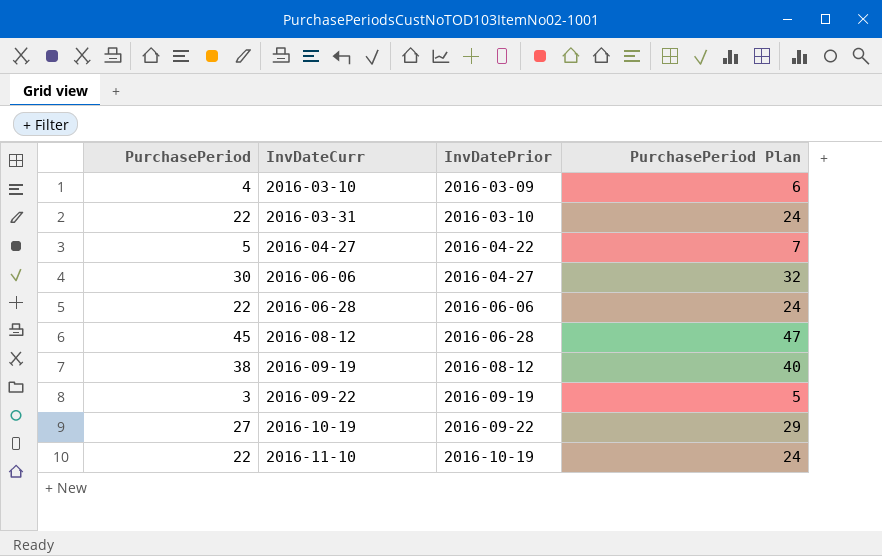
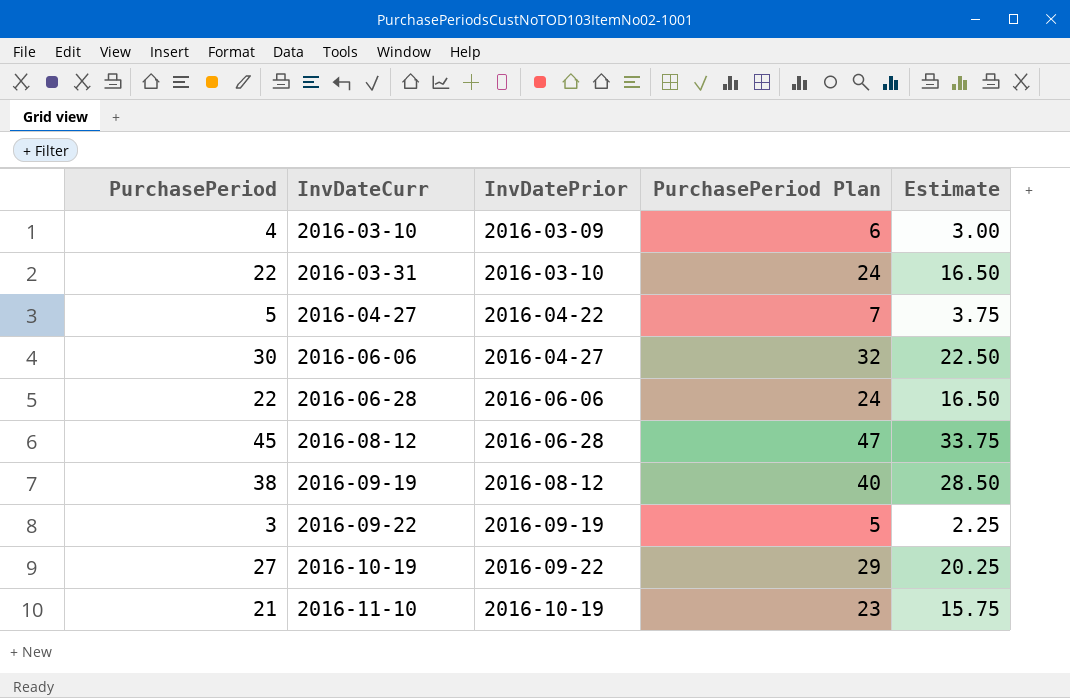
column Estimate | formula: none -> [PurchasePeriod] * 0.75
2016-11-10 | PurchasePeriod: 22 -> 21
2016-11-10 | PurchasePeriod Plan: 24 -> 23

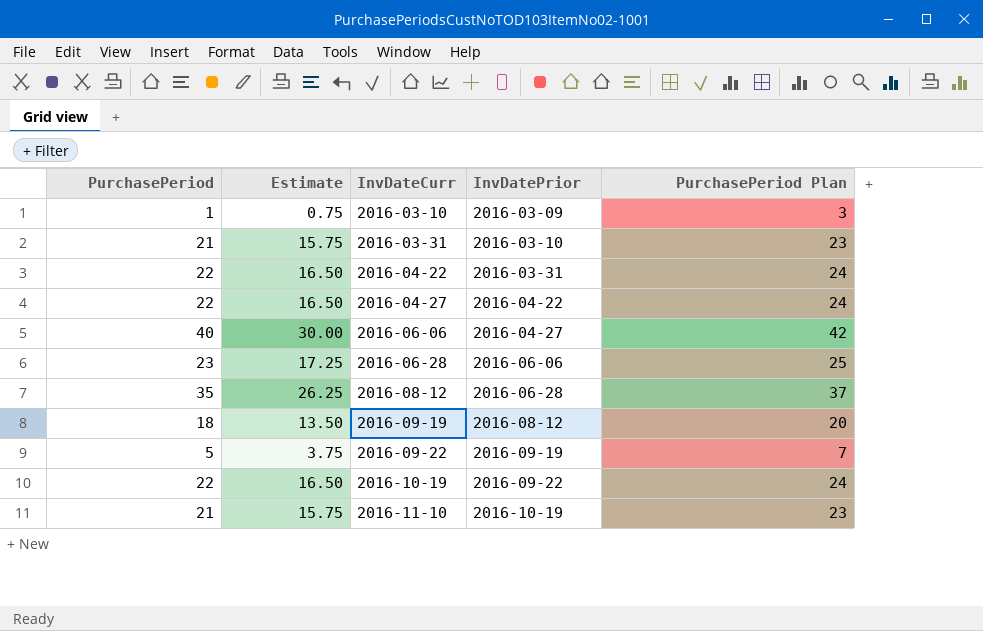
column Estimate | position: 5 -> 2
2016-03-10 | PurchasePeriod: 4 -> 1
2016-03-10 | Estimate: 3.00 -> 0.75
2016-03-10 | PurchasePeriod Plan: 6 -> 3
2016-03-31 | PurchasePeriod: 22 -> 21
2016-03-31 | Estimate: 16.50 -> 15.75
2016-03-31 | PurchasePeriod Plan: 24 -> 23
row 2016-04-22: none -> 22 | 16.50 | 2016-03-31 | 24
2016-04-27 | PurchasePeriod: 5 -> 22
2016-04-27 | Estimate: 3.75 -> 16.50
2016-04-27 | PurchasePeriod Plan: 7 -> 24
2016-06-06 | PurchasePeriod: 30 -> 40
2016-06-06 | Estimate: 22.50 -> 30.00
2016-06-06 | PurchasePeriod Plan: 32 -> 42
2016-06-28 | PurchasePeriod: 22 -> 23
2016-06-28 | Estimate: 16.50 -> 17.25
2016-06-28 | PurchasePeriod Plan: 24 -> 25
2016-08-12 | PurchasePeriod: 45 -> 35
2016-08-12 | Estimate: 33.75 -> 26.25
2016-08-12 | PurchasePeriod Plan: 47 -> 37
2016-09-19 | PurchasePeriod: 38 -> 18
2016-09-19 | Estimate: 28.50 -> 13.50
2016-09-19 | PurchasePeriod Plan: 40 -> 20
2016-09-22 | PurchasePeriod: 3 -> 5
2016-09-22 | Estimate: 2.25 -> 3.75
2016-09-22 | PurchasePeriod Plan: 5 -> 7
2016-10-19 | PurchasePeriod: 27 -> 22
2016-10-19 | Estimate: 20.25 -> 16.50
2016-10-19 | PurchasePeriod Plan: 29 -> 24

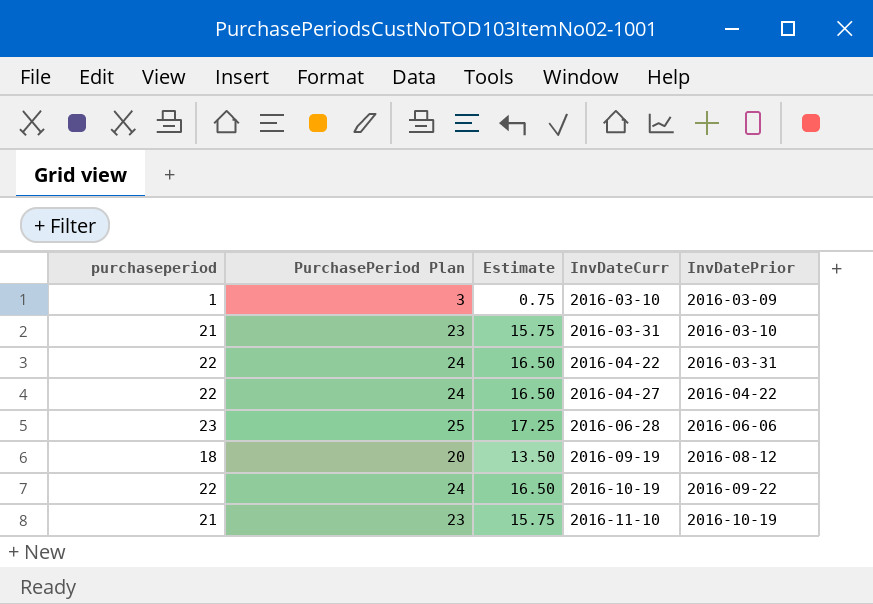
column name: PurchasePeriod -> purchaseperiod
column PurchasePeriod Plan | position: 5 -> 2
row 2016-06-06: 40 | 30.00 | 2016-04-27 | 42 -> none
row 2016-08-12: 35 | 26.25 | 2016-06-28 | 37 -> none
row 2016-09-22: 5 | 3.75 | 2016-09-19 | 7 -> none

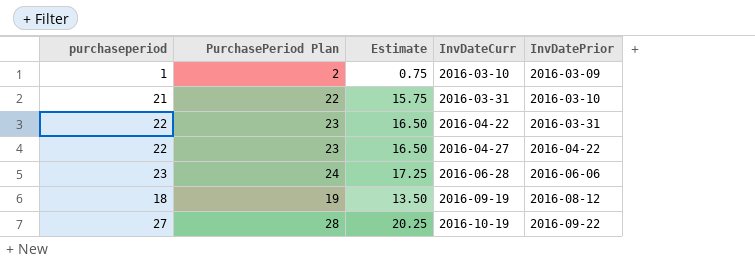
column PurchasePeriod Plan | formula: [purchaseperiod] + 2 -> [purchaseperiod] + 1
row 2016-11-10: 21 | 23 | 15.75 | 2016-10-19 -> none
2016-10-19 | purchaseperiod: 22 -> 27
2016-10-19 | Estimate: 16.50 -> 20.25

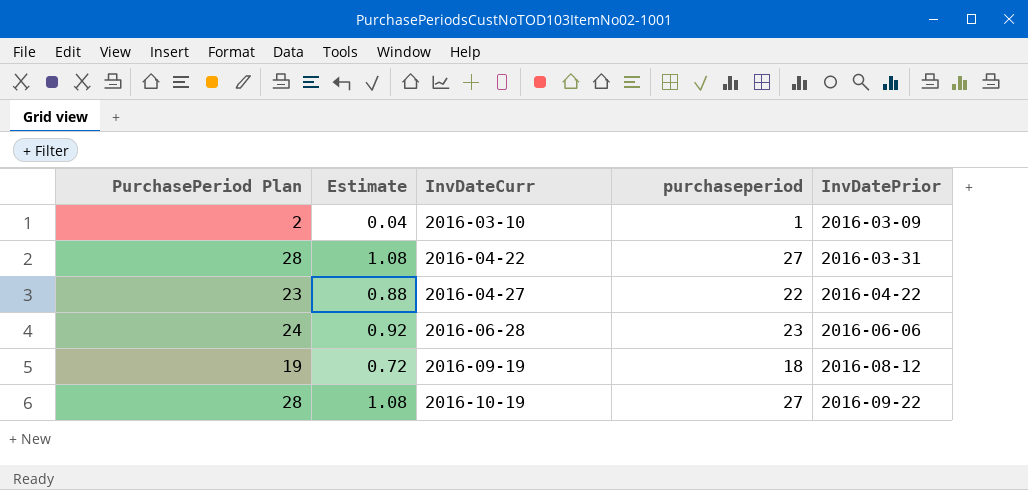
column Estimate | formula: [purchaseperiod] * 0.75 -> [purchaseperiod] * 0.04
column purchaseperiod | position: 1 -> 4
row 2016-03-31: 21 | 22 | 15.75 | 2016-03-10 -> none
2016-04-22 | PurchasePeriod Plan: 23 -> 28
2016-04-22 | purchaseperiod: 22 -> 27

